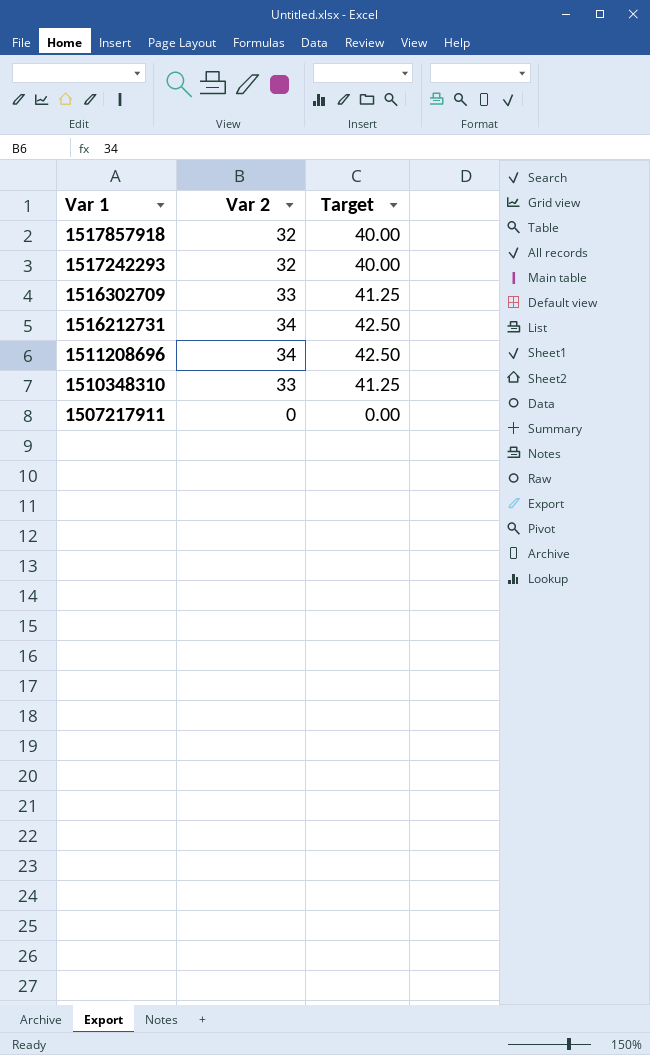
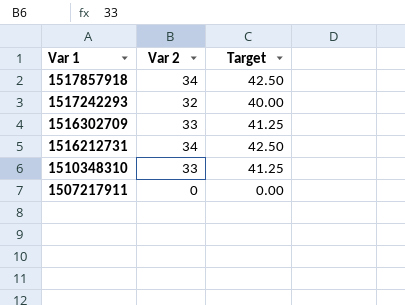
row 1511208696: 34 | 42.50 -> none
1517857918 | Var 2: 32 -> 34
1517857918 | Target: 40.00 -> 42.50

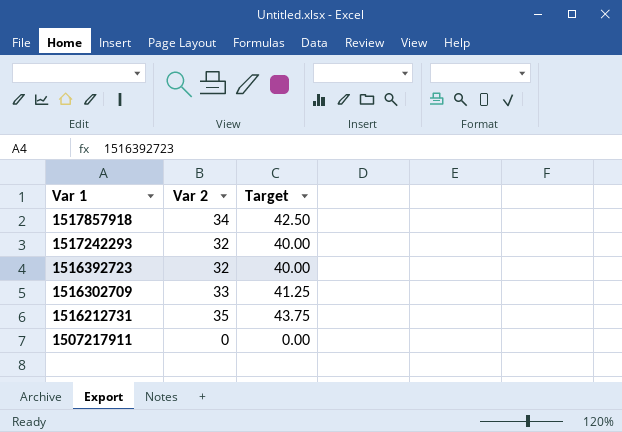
row 1510348310: 33 | 41.25 -> none
row 1516392723: none -> 32 | 40.00
1516212731 | Var 2: 34 -> 35
1516212731 | Target: 42.50 -> 43.75

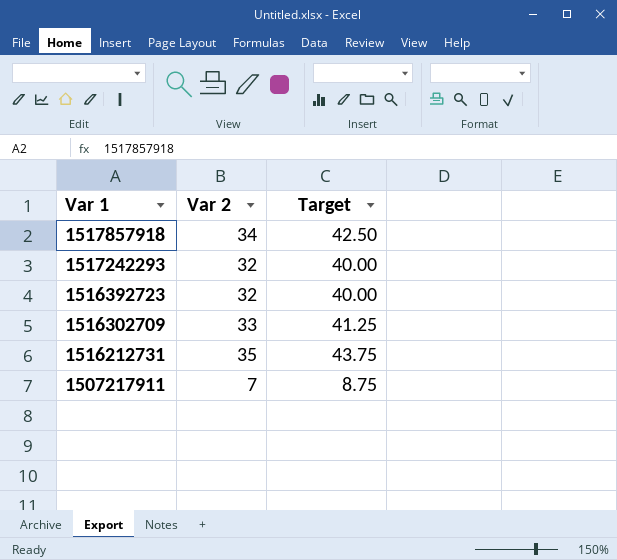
1507217911 | Var 2: 0 -> 7
1507217911 | Target: 0.00 -> 8.75

